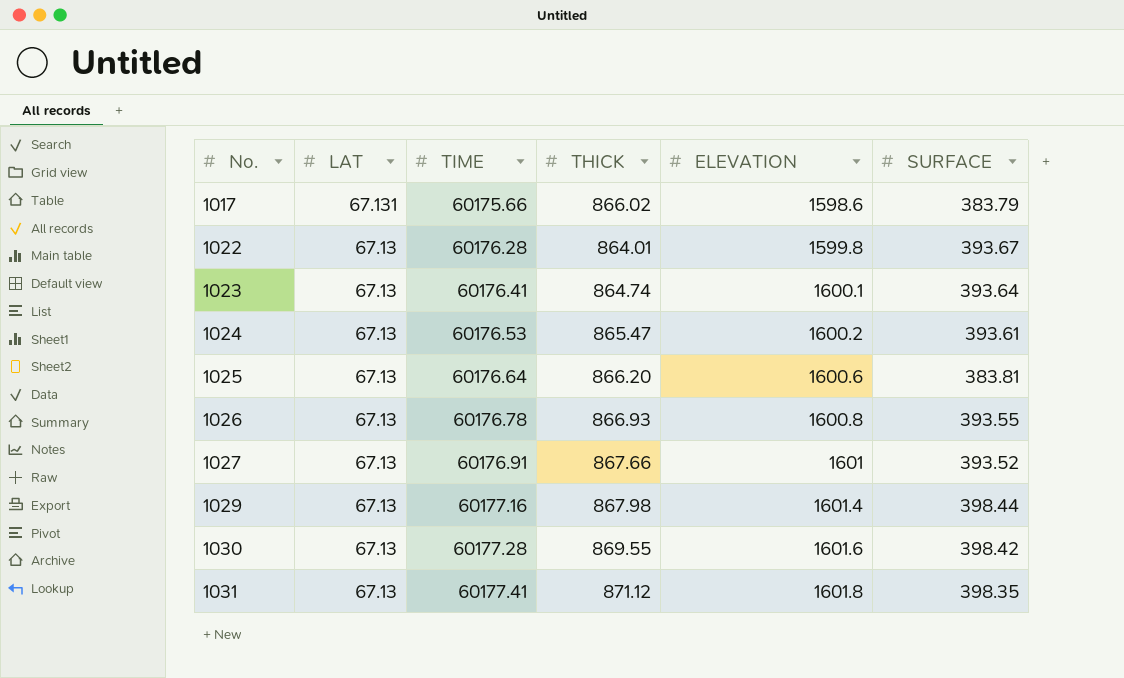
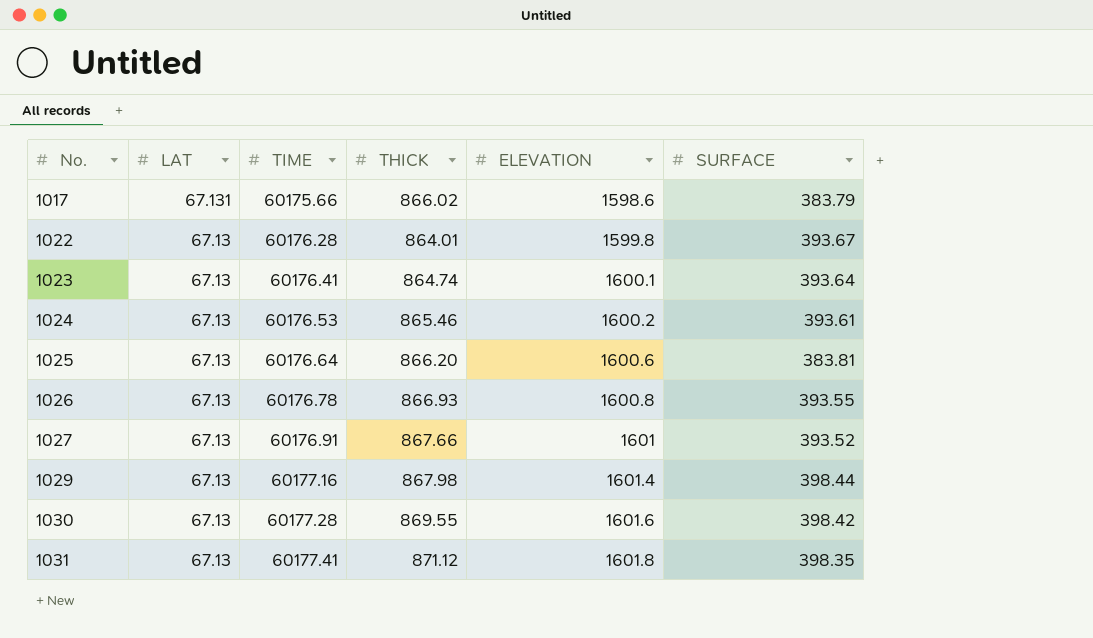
1024 | THICK: 865.47 -> 865.46

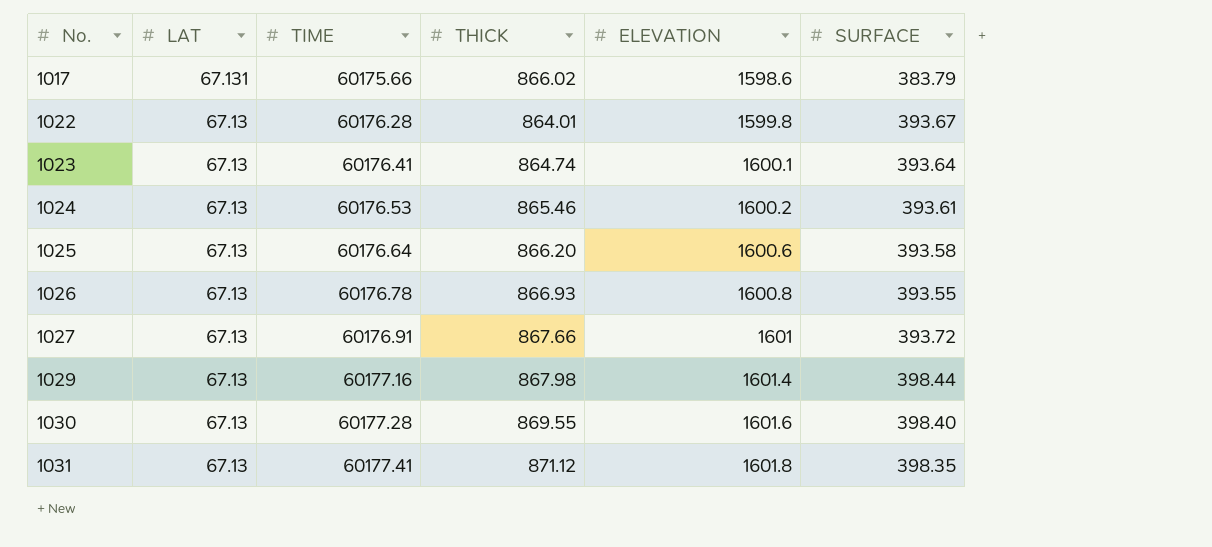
1025 | SURFACE: 383.81 -> 393.58
1027 | SURFACE: 393.52 -> 393.72
1030 | SURFACE: 398.42 -> 398.40

